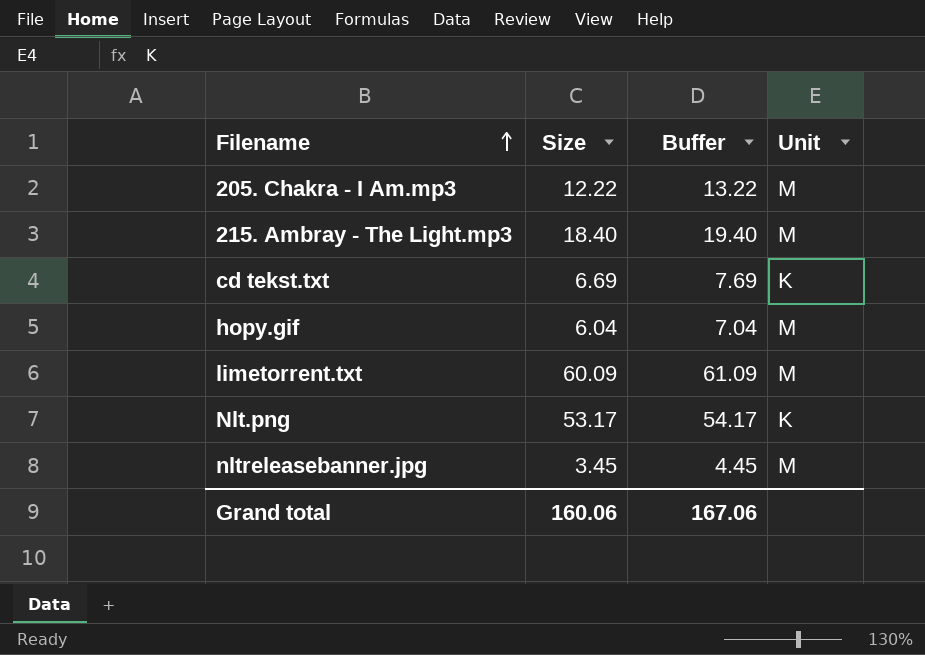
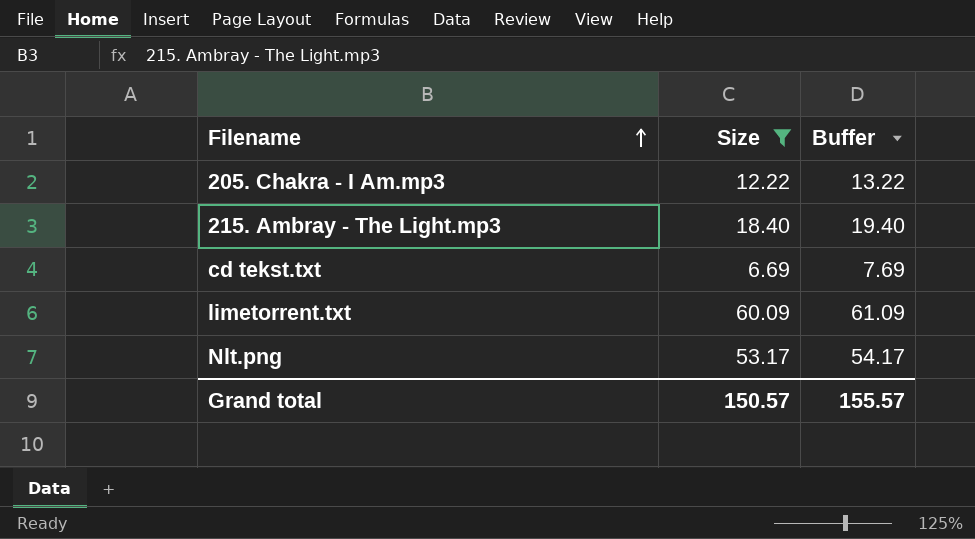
filter: none -> Size >= 6.69
column Unit | position: 4 -> none
Grand total | Size: 160.06 -> 150.57
Grand total | Buffer: 167.06 -> 155.57

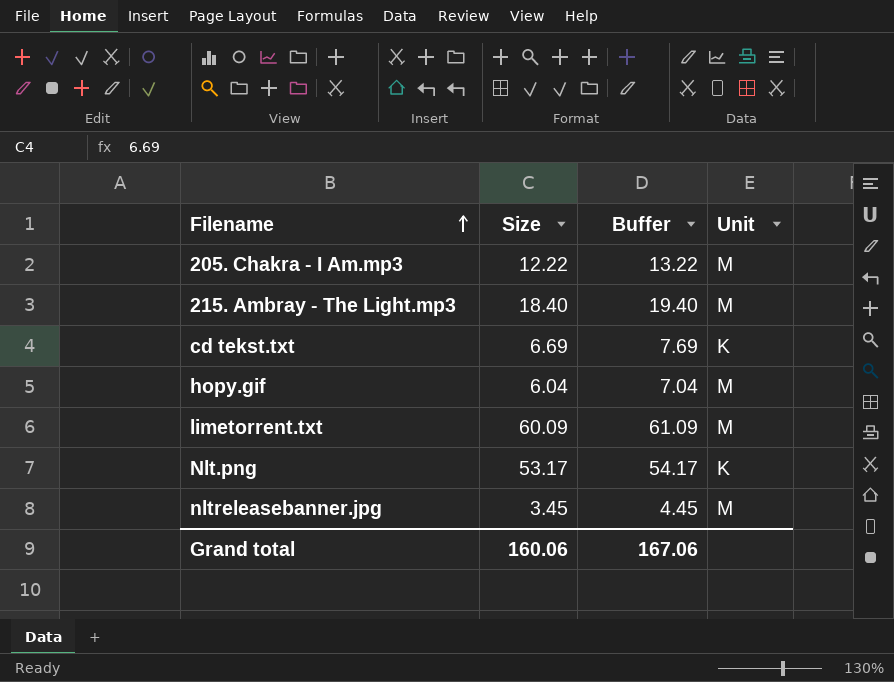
filter: Size >= 6.69 -> none
column Unit | position: none -> 4
Grand total | Size: 150.57 -> 160.06
Grand total | Buffer: 155.57 -> 167.06

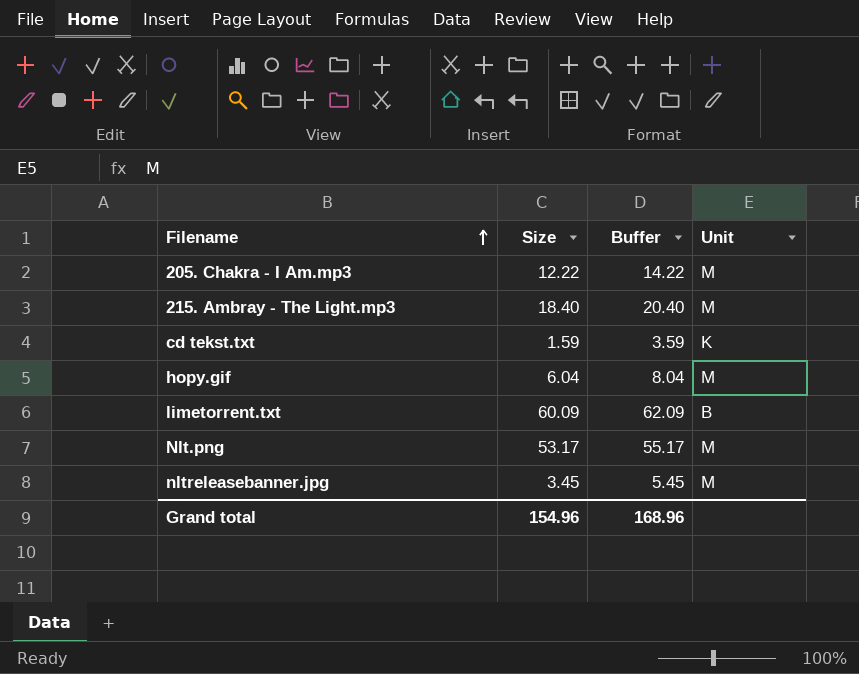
column Buffer | formula: [Size] + 1 -> [Size] + 2
cd tekst.txt | Size: 6.69 -> 1.59
limetorrent.txt | Unit: M -> B
Nlt.png | Unit: K -> M
Grand total | Size: 160.06 -> 154.96
Grand total | Buffer: 167.06 -> 168.96

